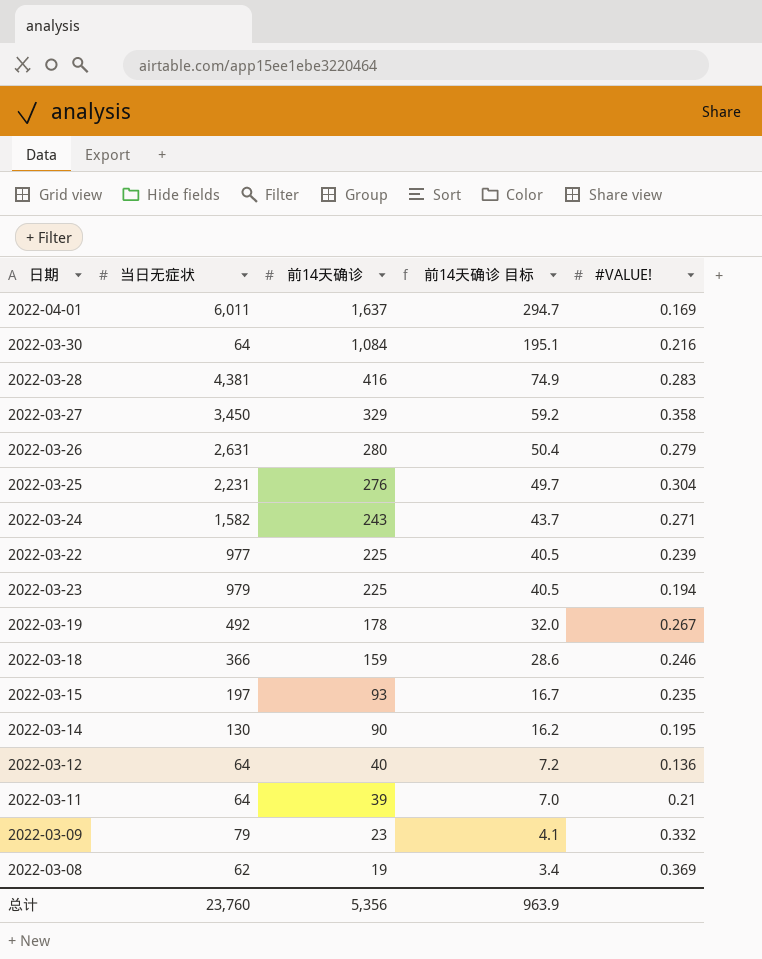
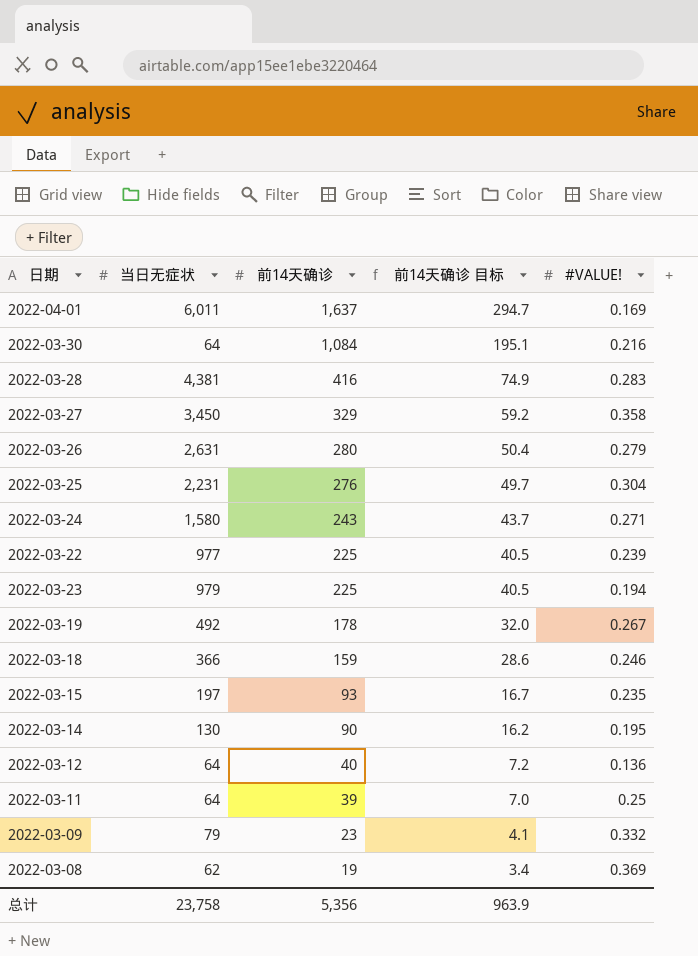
2022-03-24 | 当日无症状: 1,582 -> 1,580
2022-03-11 | #VALUE!: 0.21 -> 0.25
总计 | 当日无症状: 23,760 -> 23,758

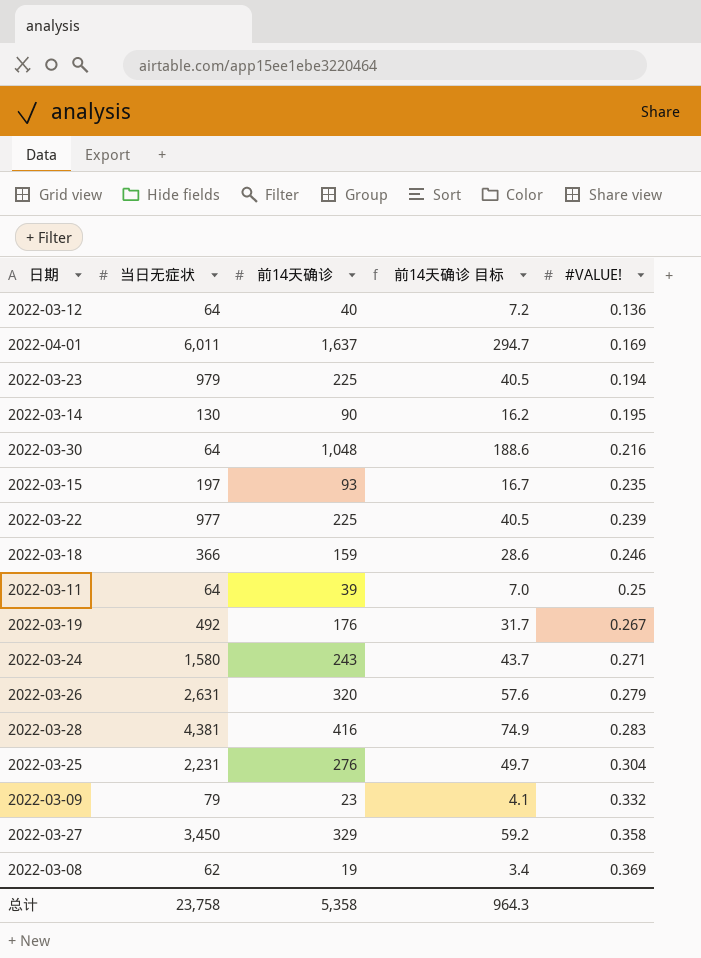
row order: 前14天确诊 descending -> #VALUE! ascending
2022-03-30 | 前14天确诊: 1,084 -> 1,048
2022-03-30 | 前14天确诊 目标: 195.1 -> 188.6
2022-03-19 | 前14天确诊: 178 -> 176
2022-03-19 | 前14天确诊 目标: 32.0 -> 31.7
2022-03-26 | 前14天确诊: 280 -> 320
2022-03-26 | 前14天确诊 目标: 50.4 -> 57.6
总计 | 前14天确诊: 5,356 -> 5,358
总计 | 前14天确诊 目标: 963.9 -> 964.3

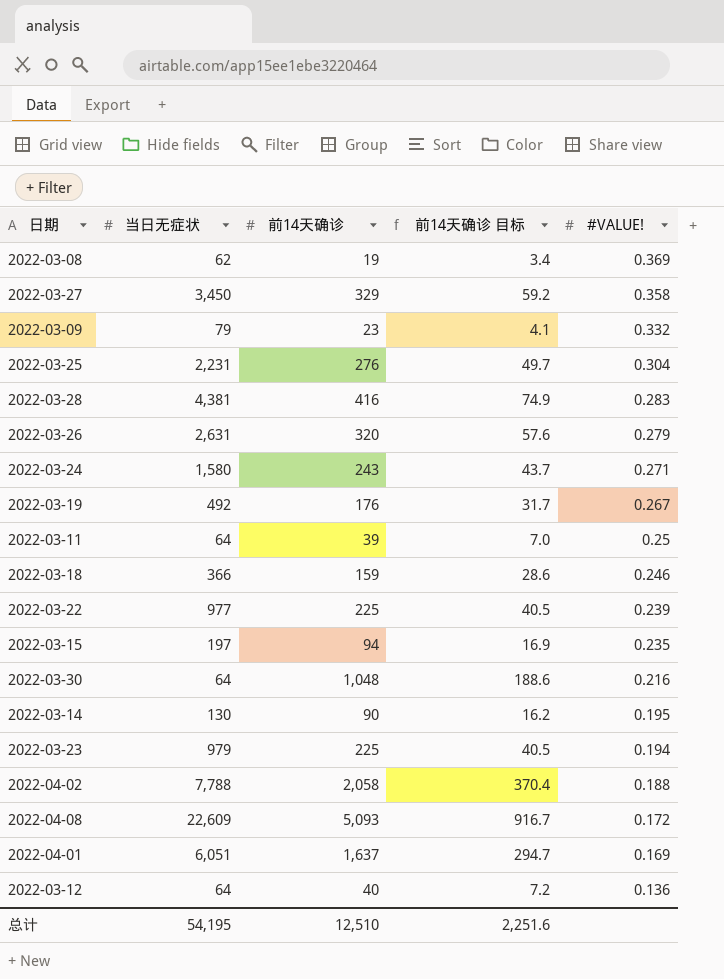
row order: #VALUE! ascending -> #VALUE! descending
2022-03-15 | 前14天确诊: 93 -> 94
2022-03-15 | 前14天确诊 目标: 16.7 -> 16.9
row 2022-04-02: none -> 7,788 | 2,058 | 370.4 | 0.188
row 2022-04-08: none -> 22,609 | 5,093 | 916.7 | 0.172
2022-04-01 | 当日无症状: 6,011 -> 6,051
总计 | 当日无症状: 23,758 -> 54,195
总计 | 前14天确诊: 5,358 -> 12,510
总计 | 前14天确诊 目标: 964.3 -> 2,251.6

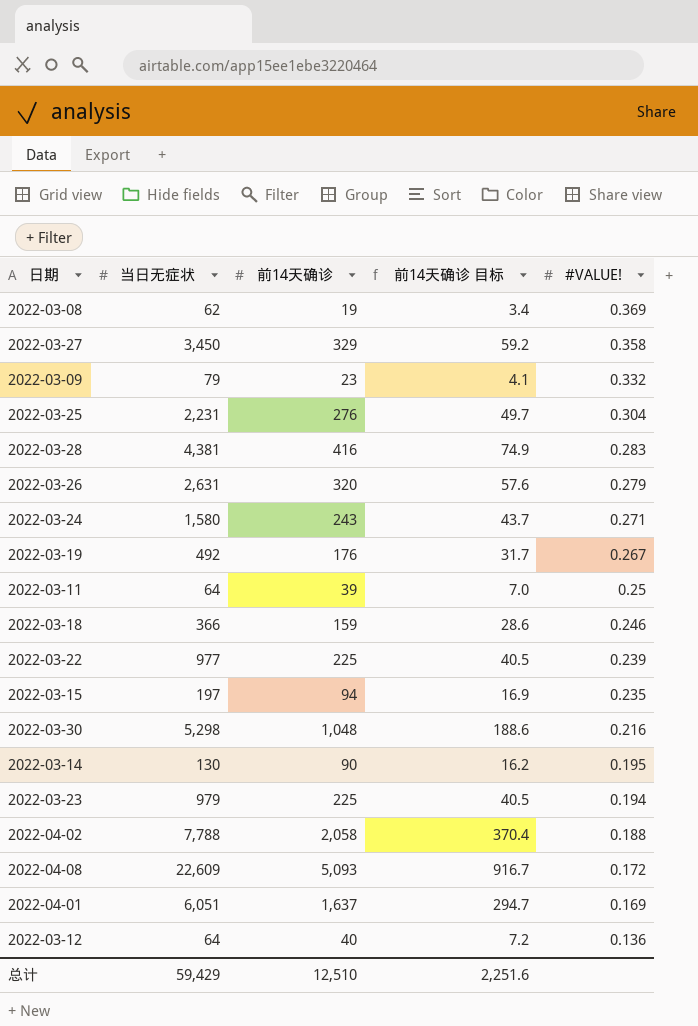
2022-03-30 | 当日无症状: 64 -> 5,298
总计 | 当日无症状: 54,195 -> 59,429

